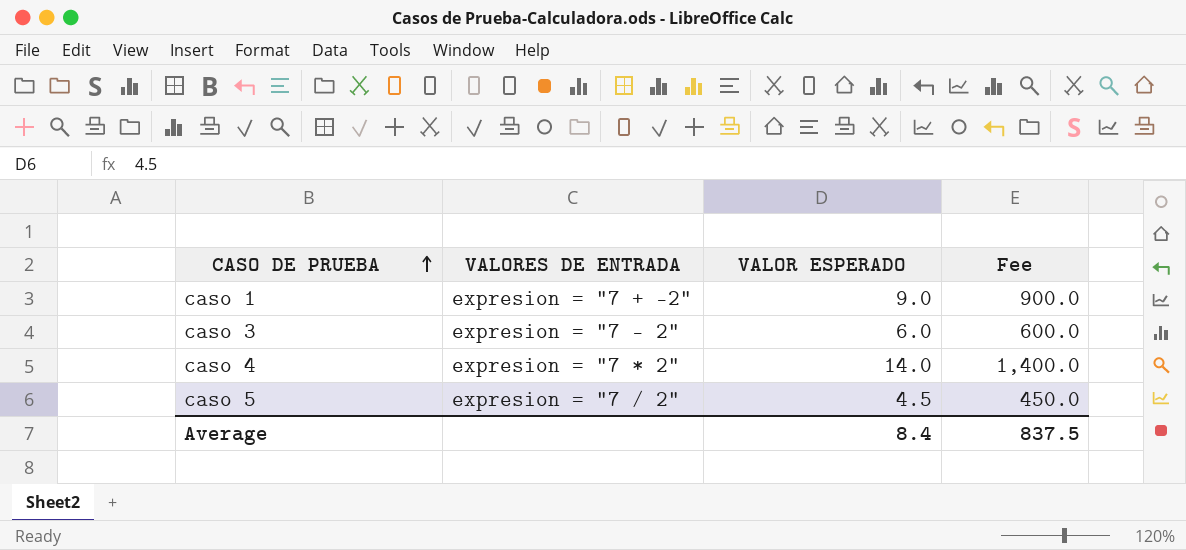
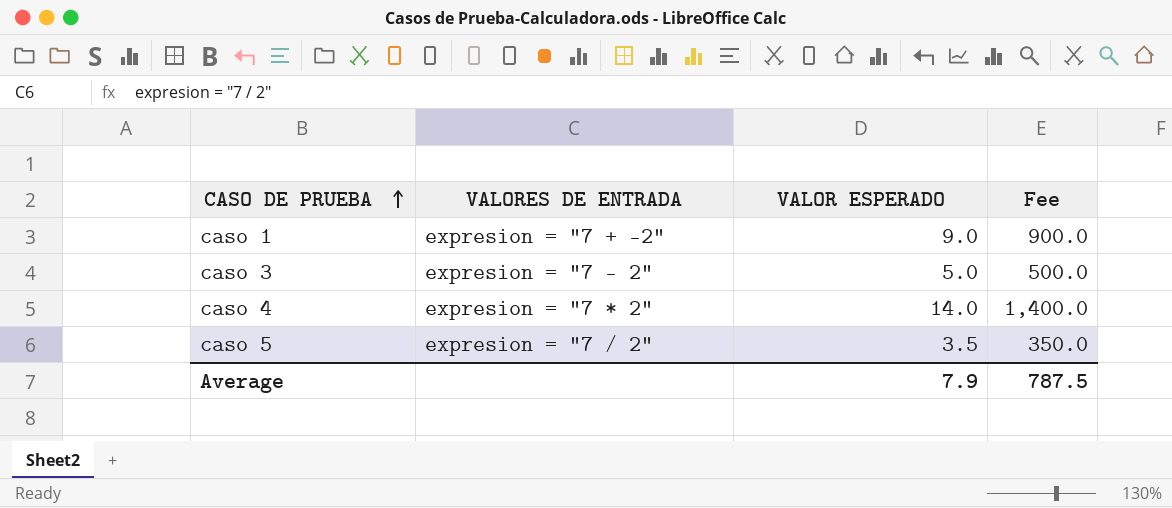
caso 3 | VALOR ESPERADO: 6.0 -> 5.0
caso 3 | Fee: 600.0 -> 500.0
caso 5 | VALOR ESPERADO: 4.5 -> 3.5
caso 5 | Fee: 450.0 -> 350.0
Average | VALOR ESPERADO: 8.4 -> 7.9
Average | Fee: 837.5 -> 787.5

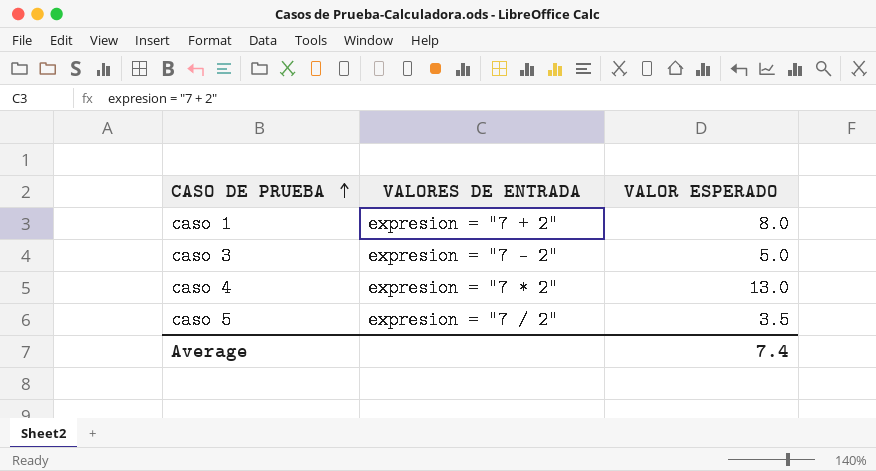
column Fee | formula: [VALOR ESPERADO] * 100 -> none
caso 1 | VALORES DE ENTRADA: expresion = "7 + -2" -> expresion = "7 + 2"
caso 1 | VALOR ESPERADO: 9.0 -> 8.0
caso 4 | VALOR ESPERADO: 14.0 -> 13.0
Average | VALOR ESPERADO: 7.9 -> 7.4

